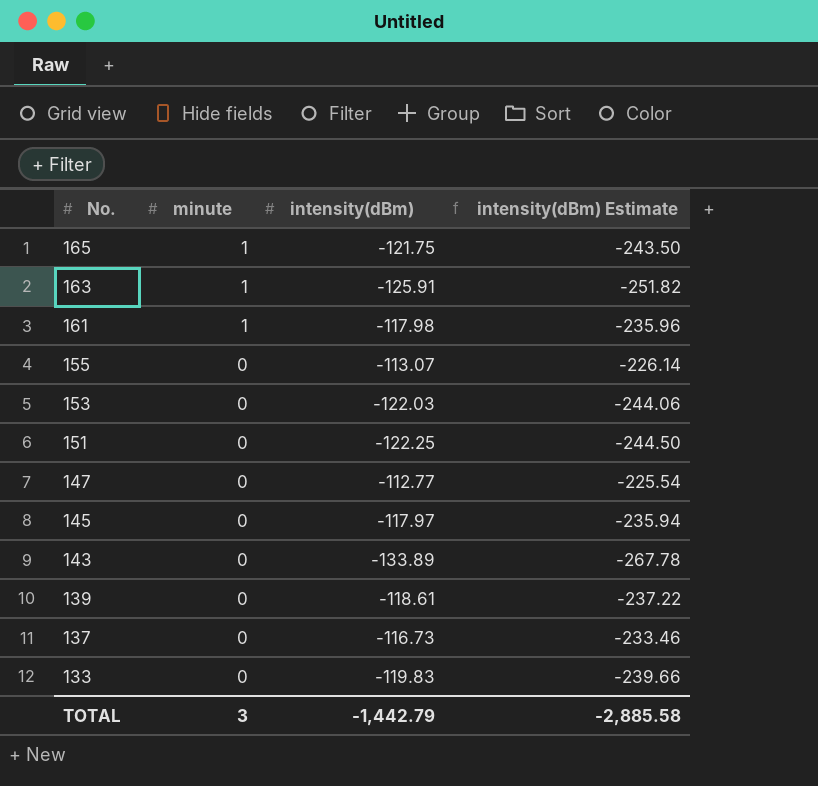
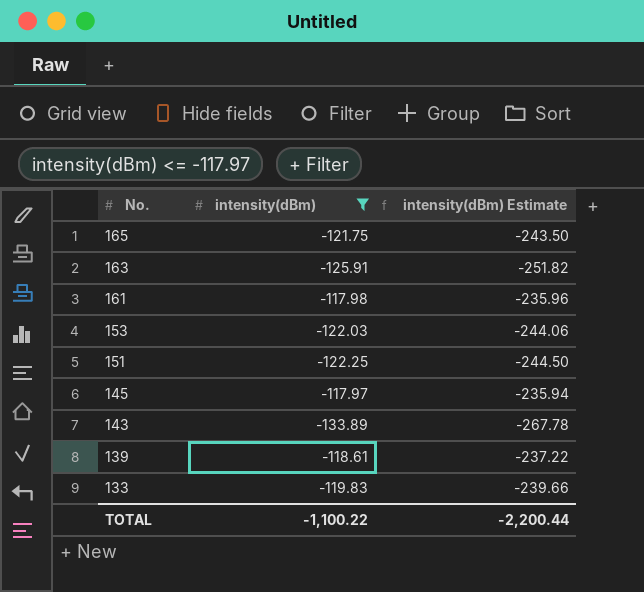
filter: none -> intensity(dBm) <= -117.97
column minute | position: 2 -> none
TOTAL | intensity(dBm): -1,442.79 -> -1,100.22
TOTAL | intensity(dBm) Estimate: -2,885.58 -> -2,200.44

